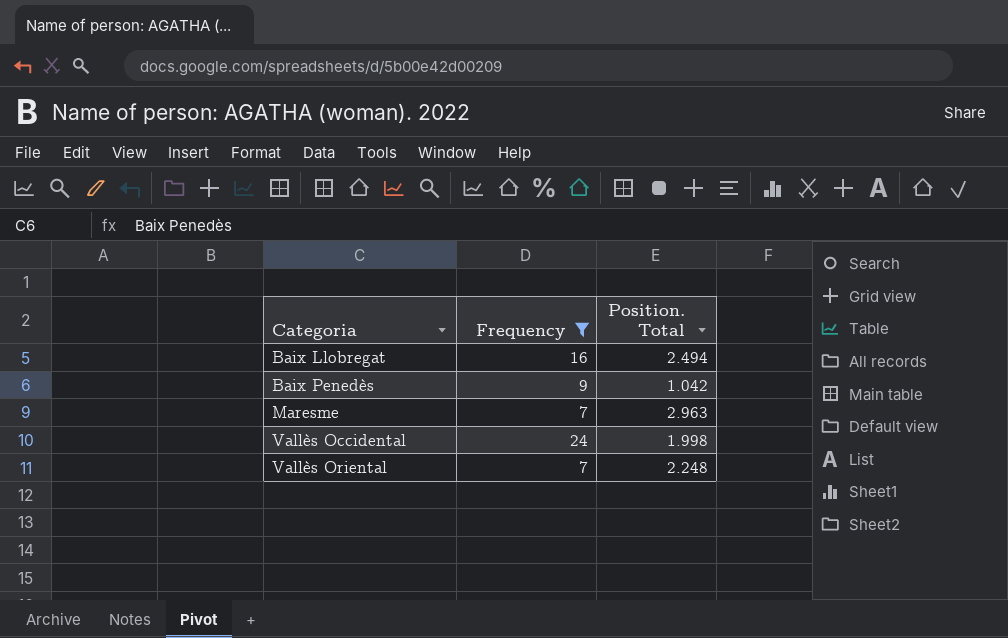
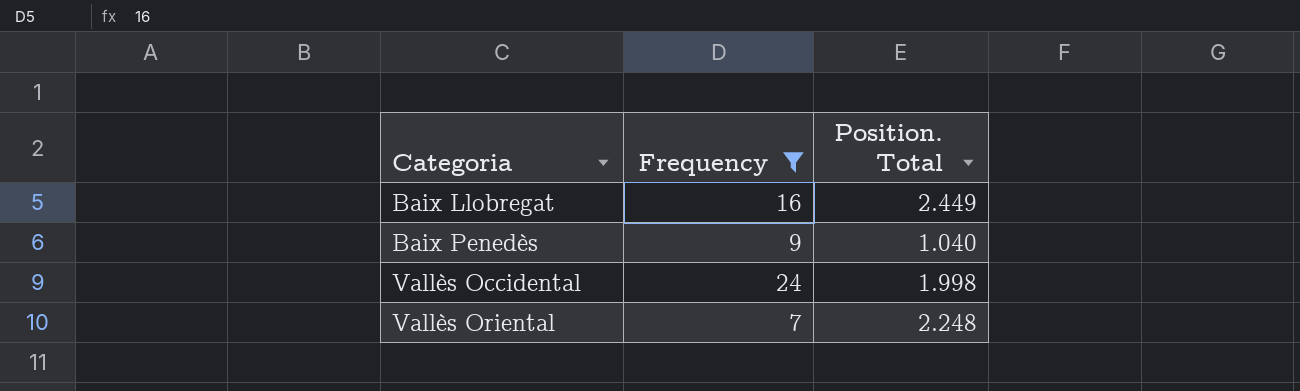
row Maresme: 7 | 2.963 -> none
Baix Llobregat | Position. Total: 2.494 -> 2.449
Baix Penedès | Position. Total: 1.042 -> 1.040

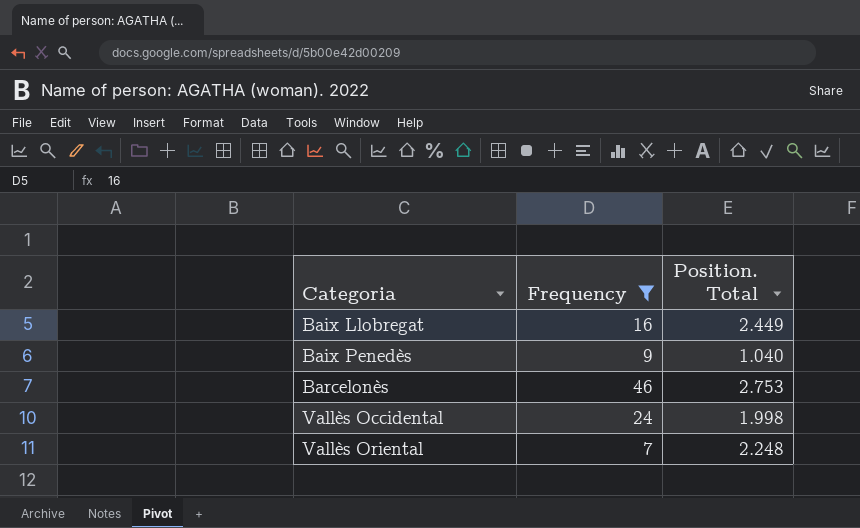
row Barcelonès: none -> 46 | 2.753

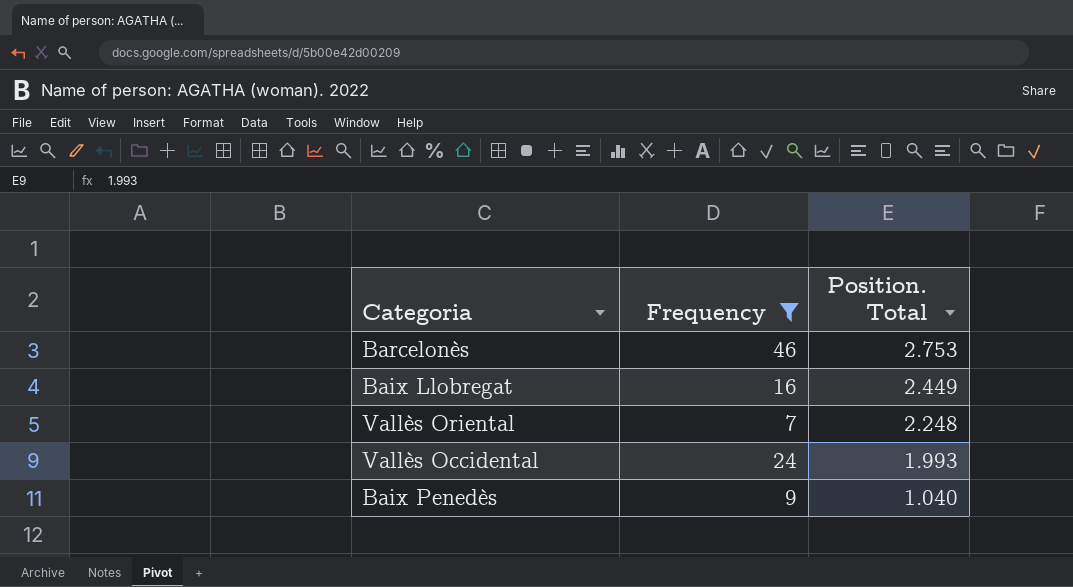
row order: Categoria ascending -> Position. Total descending
Vallès Occidental | Position. Total: 1.998 -> 1.993

